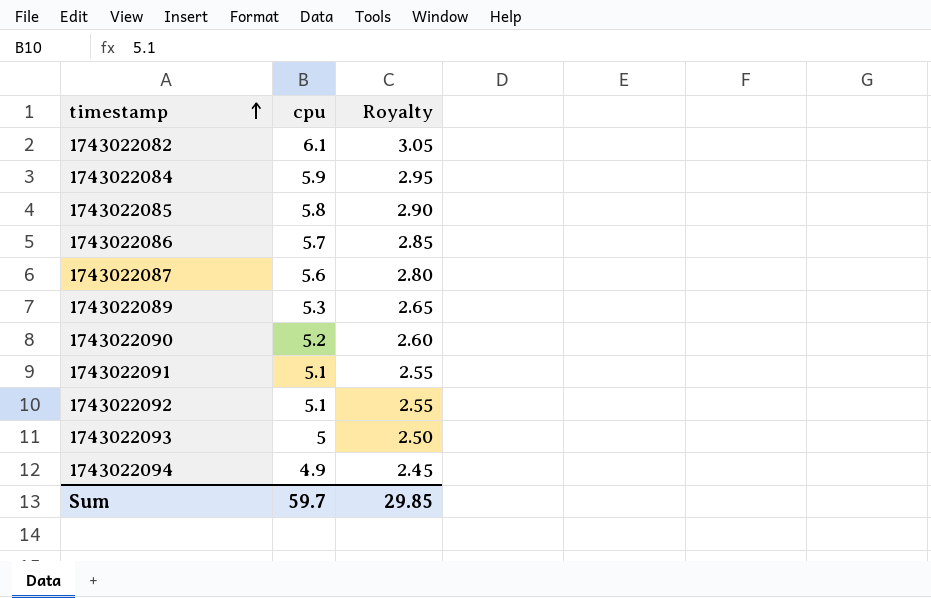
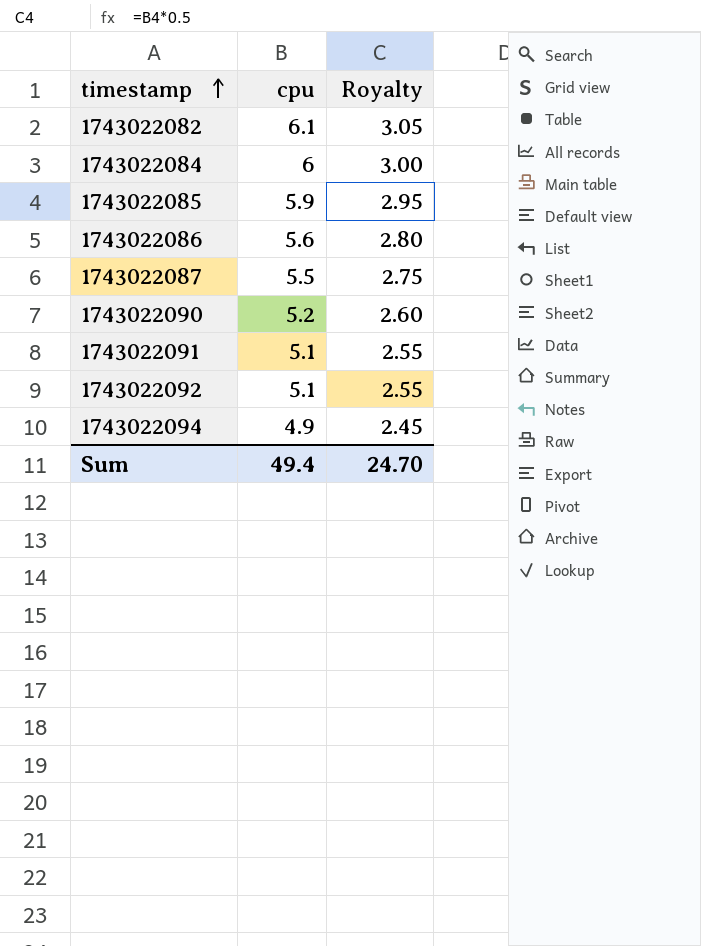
row 1743022089: 5.3 | 2.65 -> none
row 1743022093: 5 | 2.50 -> none
1743022084 | cpu: 5.9 -> 6
1743022084 | Royalty: 2.95 -> 3.00
1743022085 | cpu: 5.8 -> 5.9
1743022085 | Royalty: 2.90 -> 2.95
1743022086 | cpu: 5.7 -> 5.6
1743022086 | Royalty: 2.85 -> 2.80
1743022087 | cpu: 5.6 -> 5.5
1743022087 | Royalty: 2.80 -> 2.75
Sum | cpu: 59.7 -> 49.4
Sum | Royalty: 29.85 -> 24.70

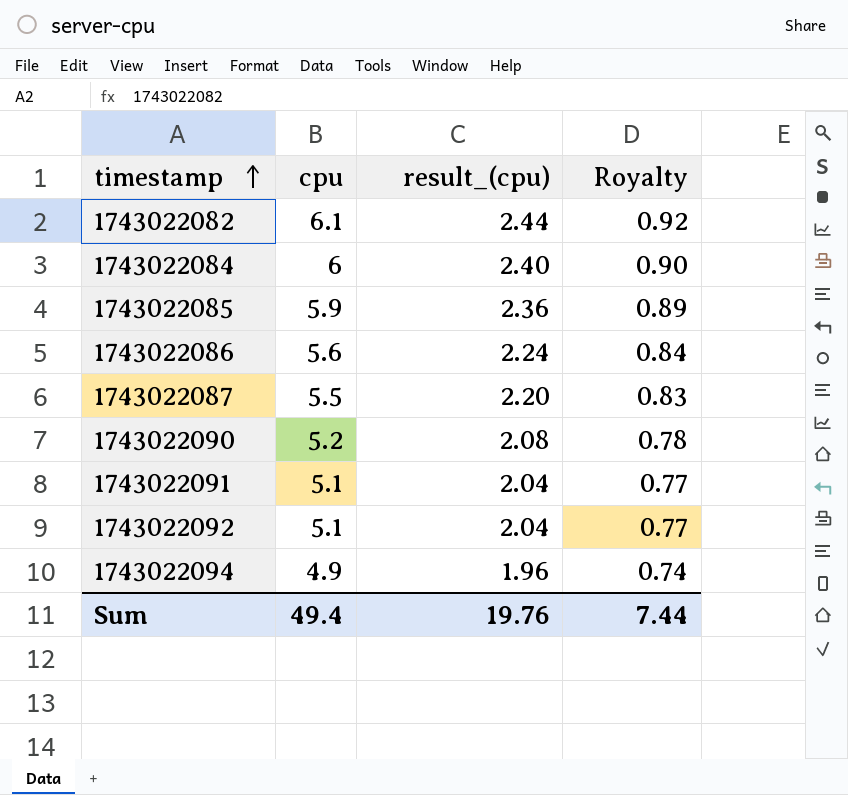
column result_(cpu) | formula: none -> [cpu] * 0.4
column Royalty | formula: [cpu] * 0.5 -> [cpu] * 0.15
Sum | Royalty: 24.70 -> 7.44

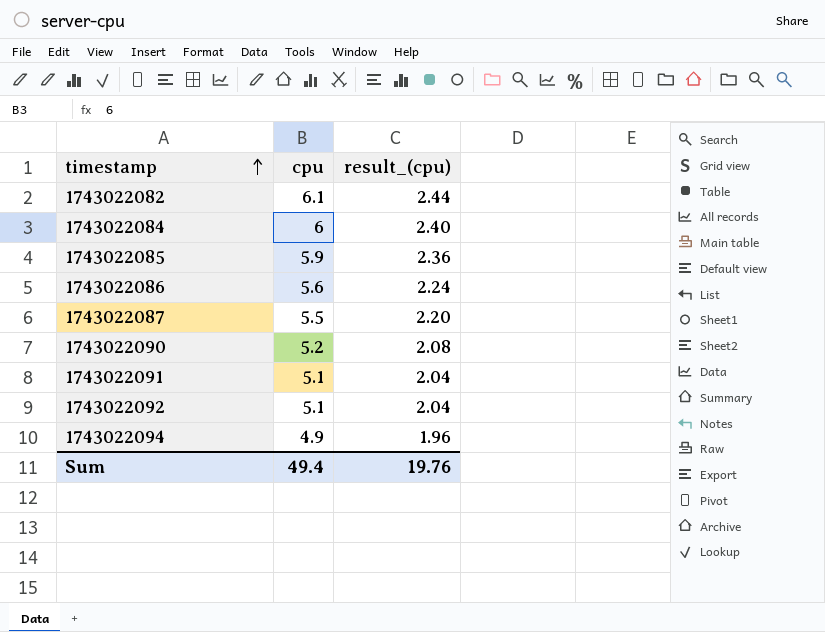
column Royalty | formula: [cpu] * 0.15 -> none

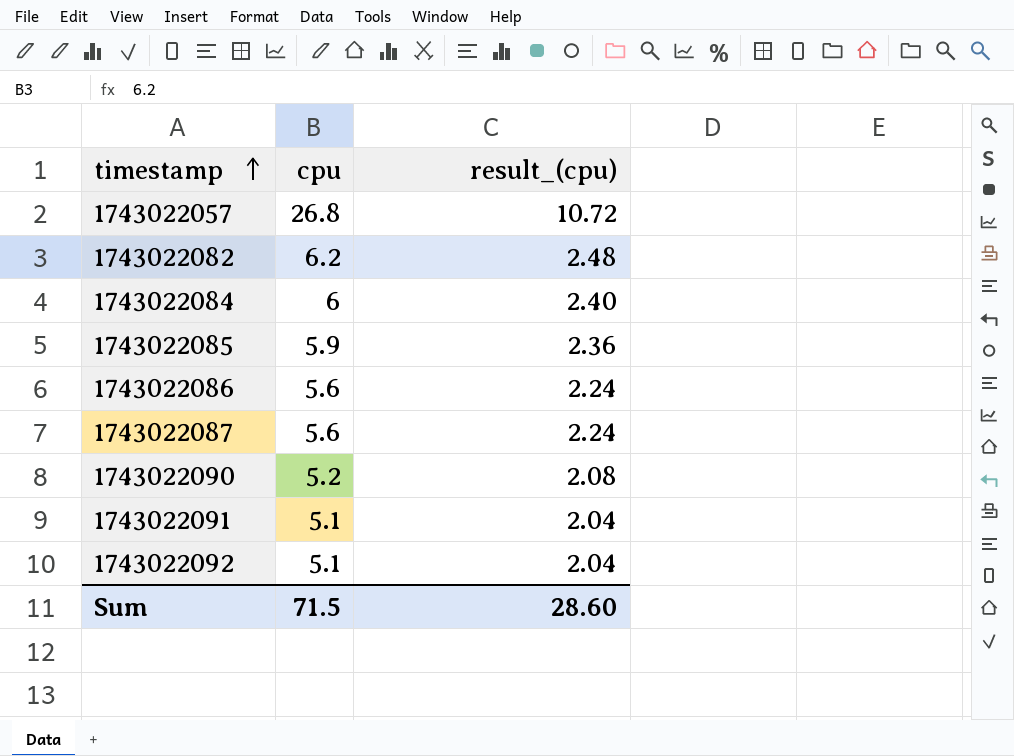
row 1743022094: 4.9 | 1.96 -> none
row 1743022057: none -> 26.8 | 10.72
1743022082 | cpu: 6.1 -> 6.2
1743022082 | result_(cpu): 2.44 -> 2.48
1743022087 | cpu: 5.5 -> 5.6
1743022087 | result_(cpu): 2.20 -> 2.24
Sum | cpu: 49.4 -> 71.5
Sum | result_(cpu): 19.76 -> 28.60

